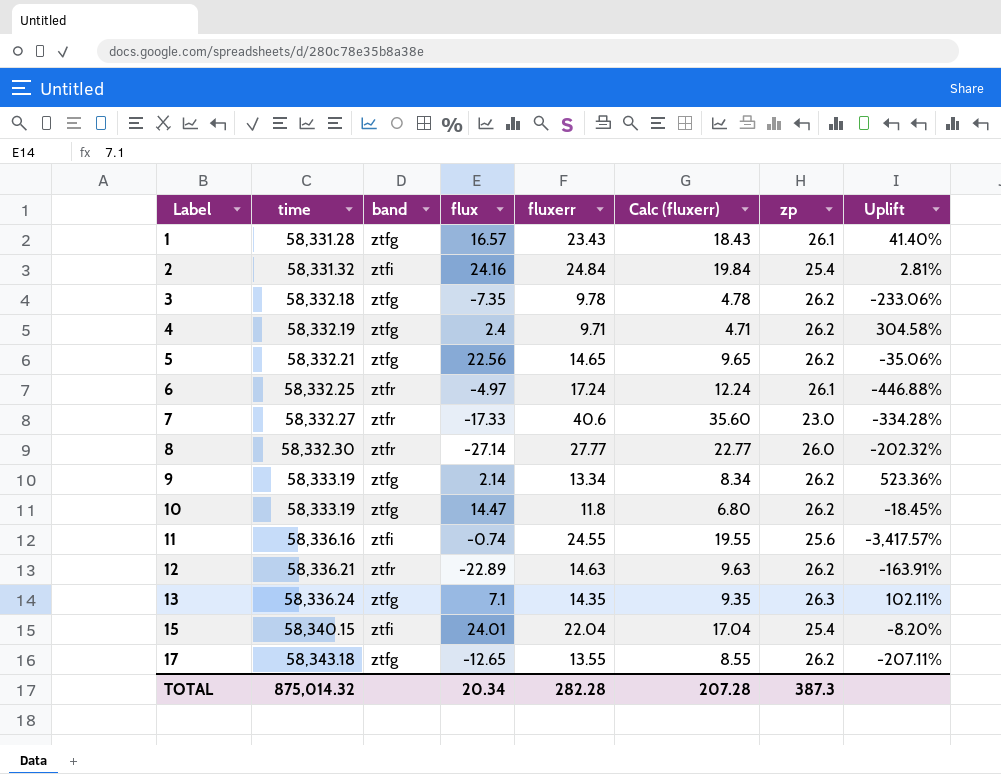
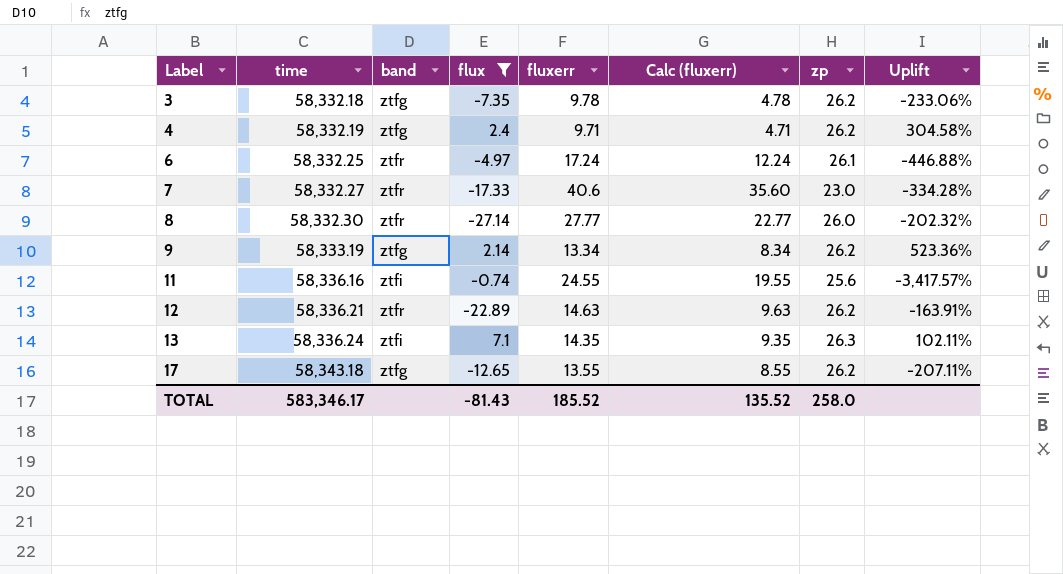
filter: none -> flux <= 7.1
13 | band: ztfg -> ztfi
TOTAL | time: 875,014.32 -> 583,346.17
TOTAL | flux: 20.34 -> -81.43
TOTAL | fluxerr: 282.28 -> 185.52
TOTAL | Calc (fluxerr): 207.28 -> 135.52
TOTAL | zp: 387.3 -> 258.0

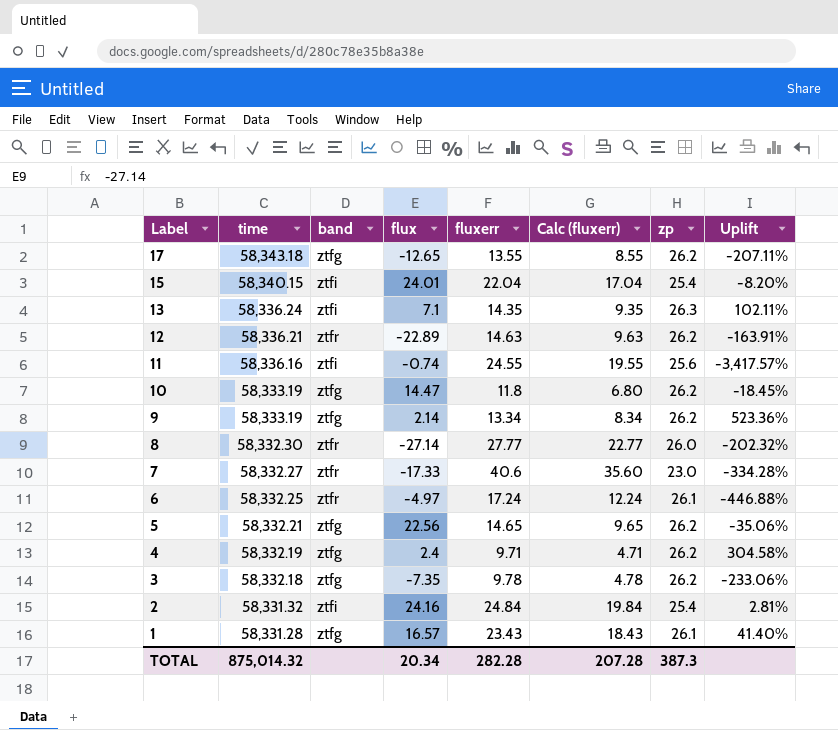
filter: flux <= 7.1 -> none
row order: Label ascending -> Label descending
TOTAL | time: 583,346.17 -> 875,014.32
TOTAL | flux: -81.43 -> 20.34
TOTAL | fluxerr: 185.52 -> 282.28
TOTAL | Calc (fluxerr): 135.52 -> 207.28
TOTAL | zp: 258.0 -> 387.3

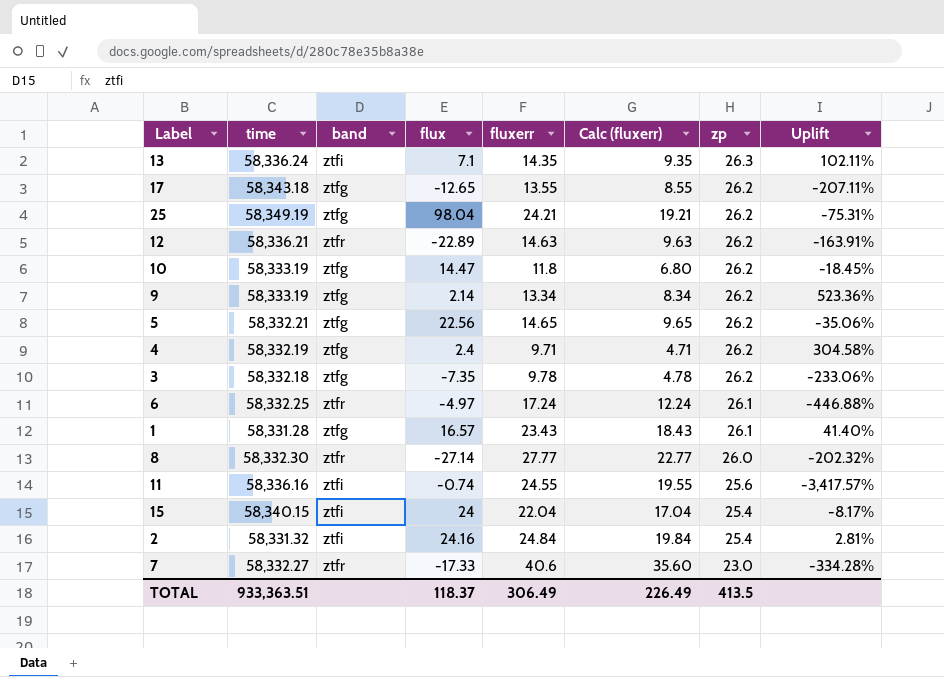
row order: Label descending -> zp descending
row 25: none -> 58,349.19 | ztfg | 98.04 | 24.21 | 19.21 | 26.2 | -75.31%
15 | flux: 24.01 -> 24
15 | Uplift: -8.20% -> -8.17%
TOTAL | time: 875,014.32 -> 933,363.51
TOTAL | flux: 20.34 -> 118.37
TOTAL | fluxerr: 282.28 -> 306.49
TOTAL | Calc (fluxerr): 207.28 -> 226.49
TOTAL | zp: 387.3 -> 413.5

